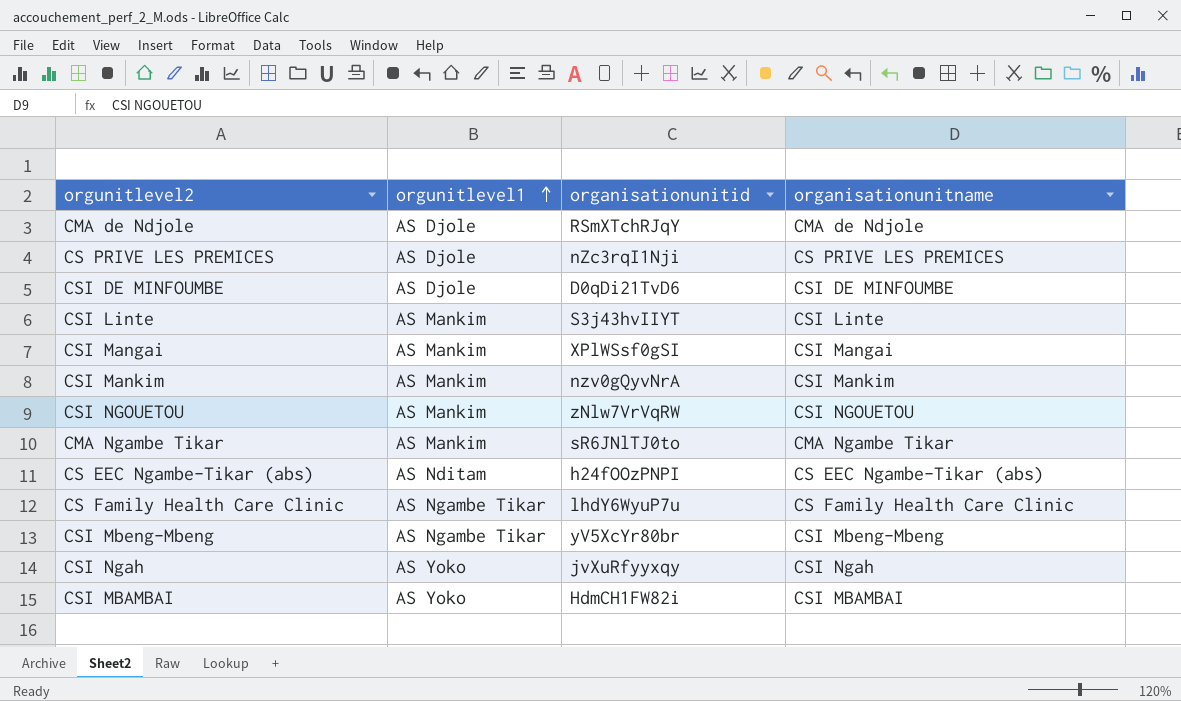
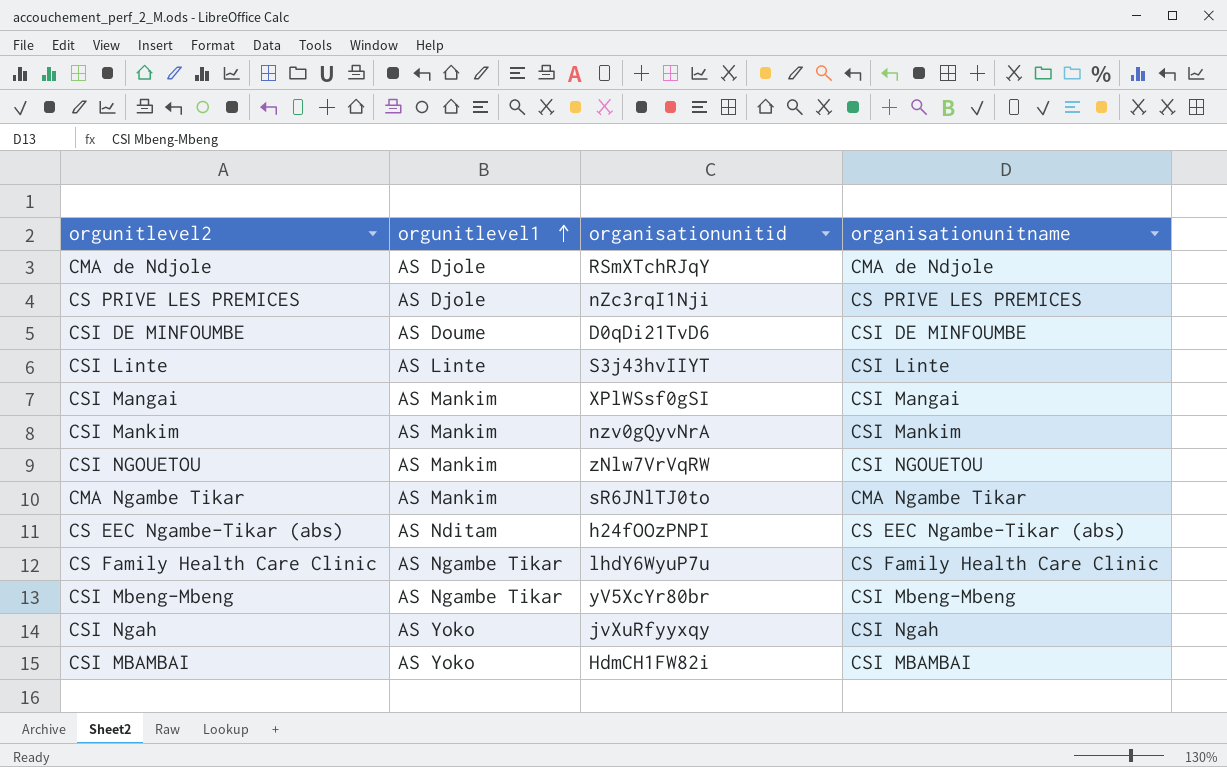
CSI DE MINFOUMBE | orgunitlevel1: AS Djole -> AS Doume
CSI Linte | orgunitlevel1: AS Mankim -> AS Linte

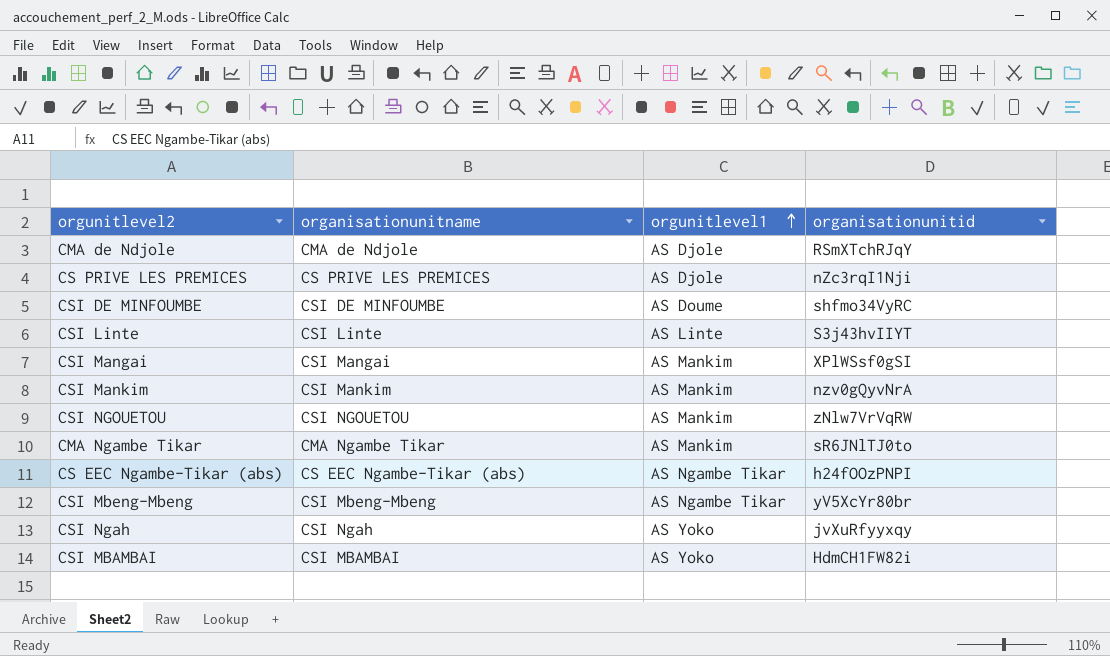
column organisationunitname | position: 4 -> 2
row CS Family Health Care Clinic: AS Ngambe Tikar | lhdY6WyuP7u | CS Family Health Care Clinic -> none
CSI DE MINFOUMBE | organisationunitid: D0qDi21TvD6 -> shfmo34VyRC
CS EEC Ngambe-Tikar (abs) | orgunitlevel1: AS Nditam -> AS Ngambe Tikar

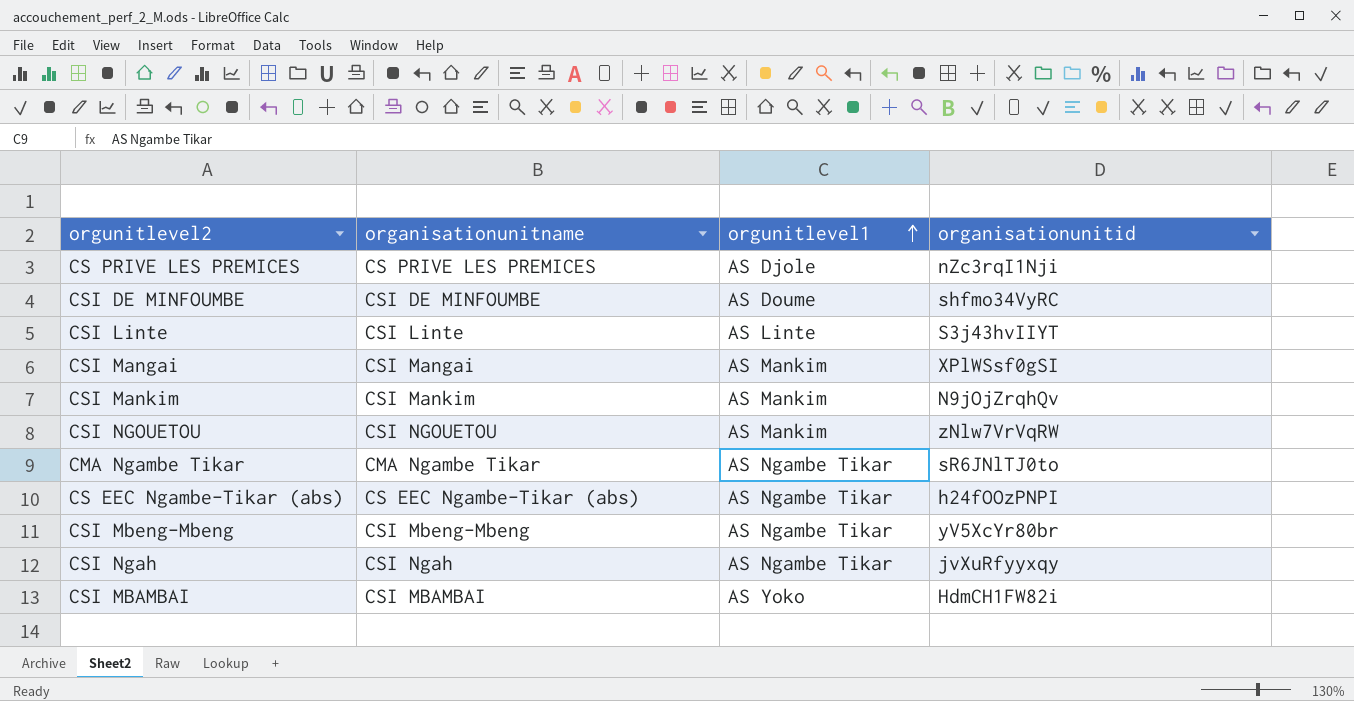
row CMA de Ndjole: CMA de Ndjole | AS Djole | RSmXTchRJqY -> none
CSI Mankim | organisationunitid: nzv0gQyvNrA -> N9jOjZrqhQv
CMA Ngambe Tikar | orgunitlevel1: AS Mankim -> AS Ngambe Tikar
CSI Ngah | orgunitlevel1: AS Yoko -> AS Ngambe Tikar

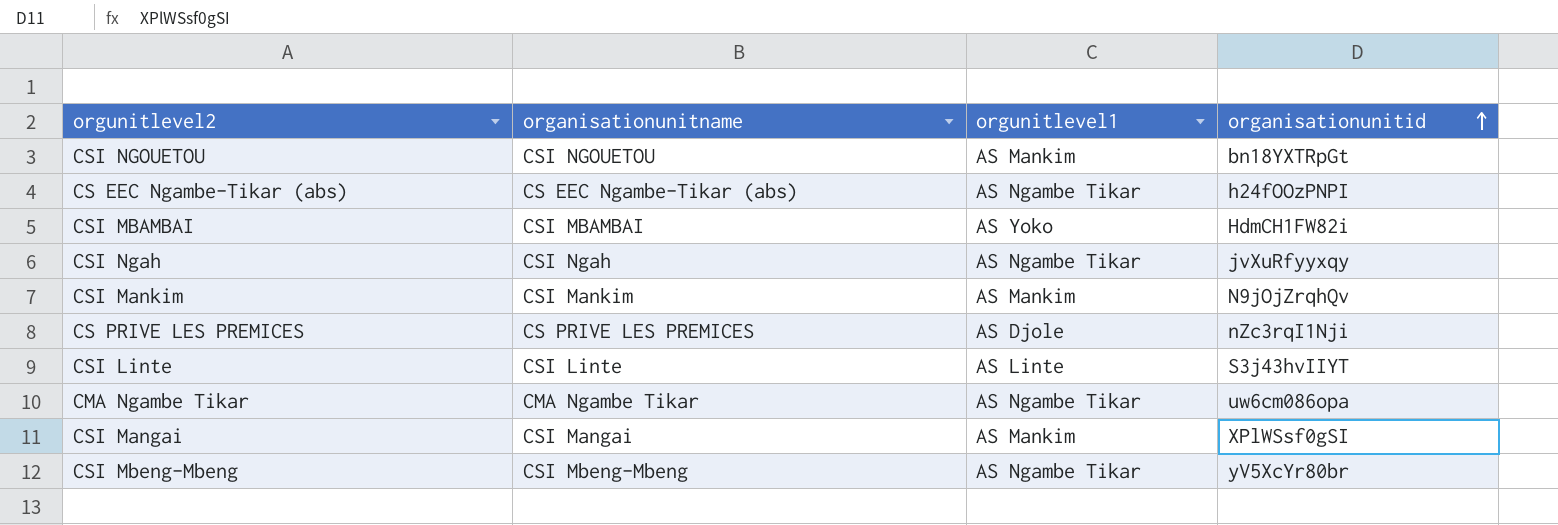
row order: orgunitlevel1 ascending -> organisationunitid ascending
row CSI DE MINFOUMBE: CSI DE MINFOUMBE | AS Doume | shfmo34VyRC -> none
CSI NGOUETOU | organisationunitid: zNlw7VrVqRW -> bn18YXTRpGt
CMA Ngambe Tikar | organisationunitid: sR6JNlTJ0to -> uw6cm086opa

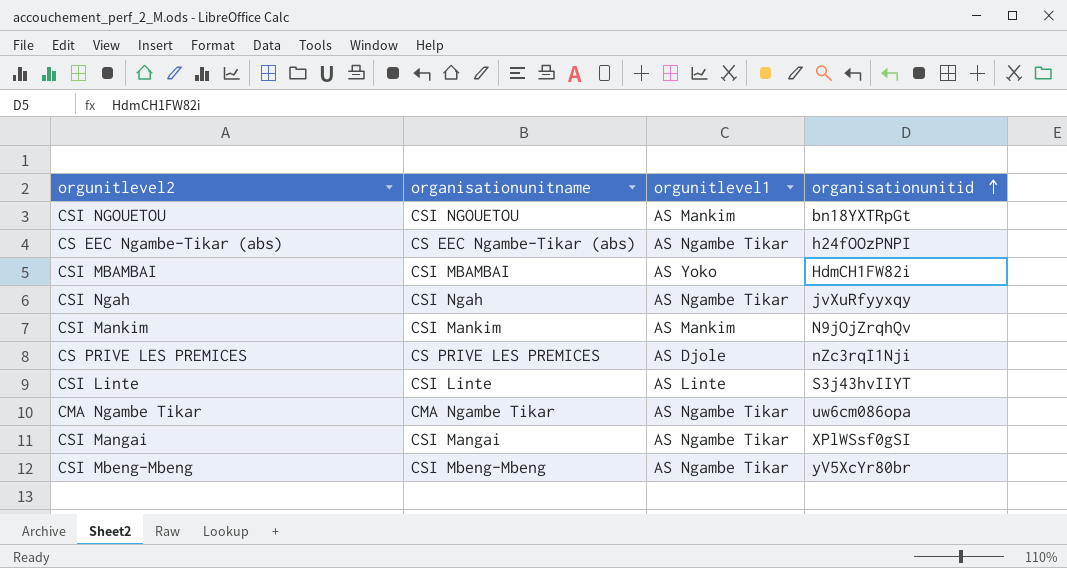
CSI Mangai | orgunitlevel1: AS Mankim -> AS Ngambe Tikar

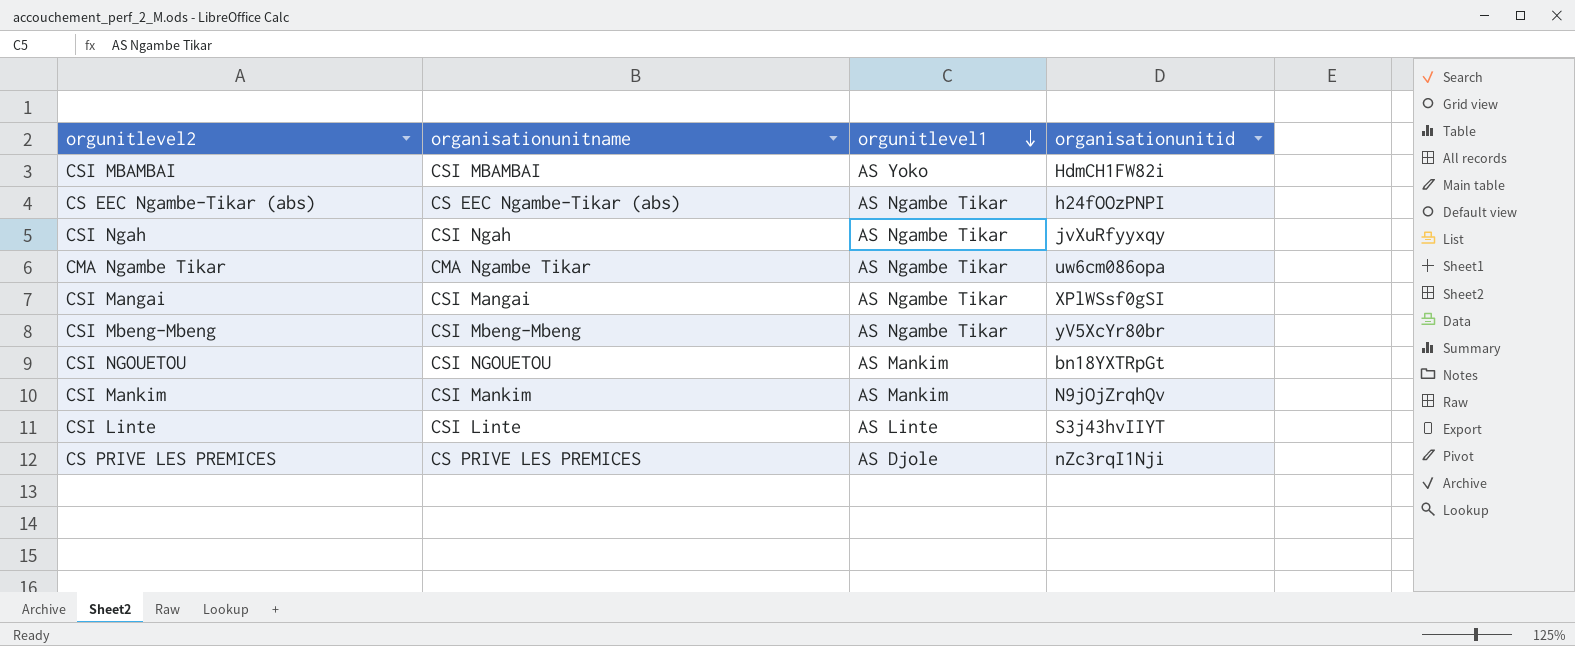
row order: organisationunitid ascending -> orgunitlevel1 descending

